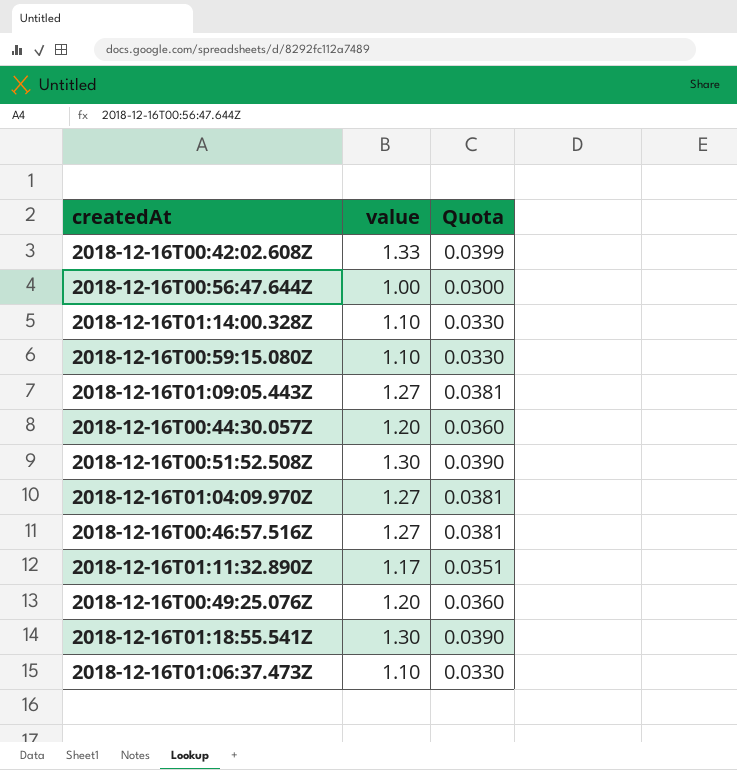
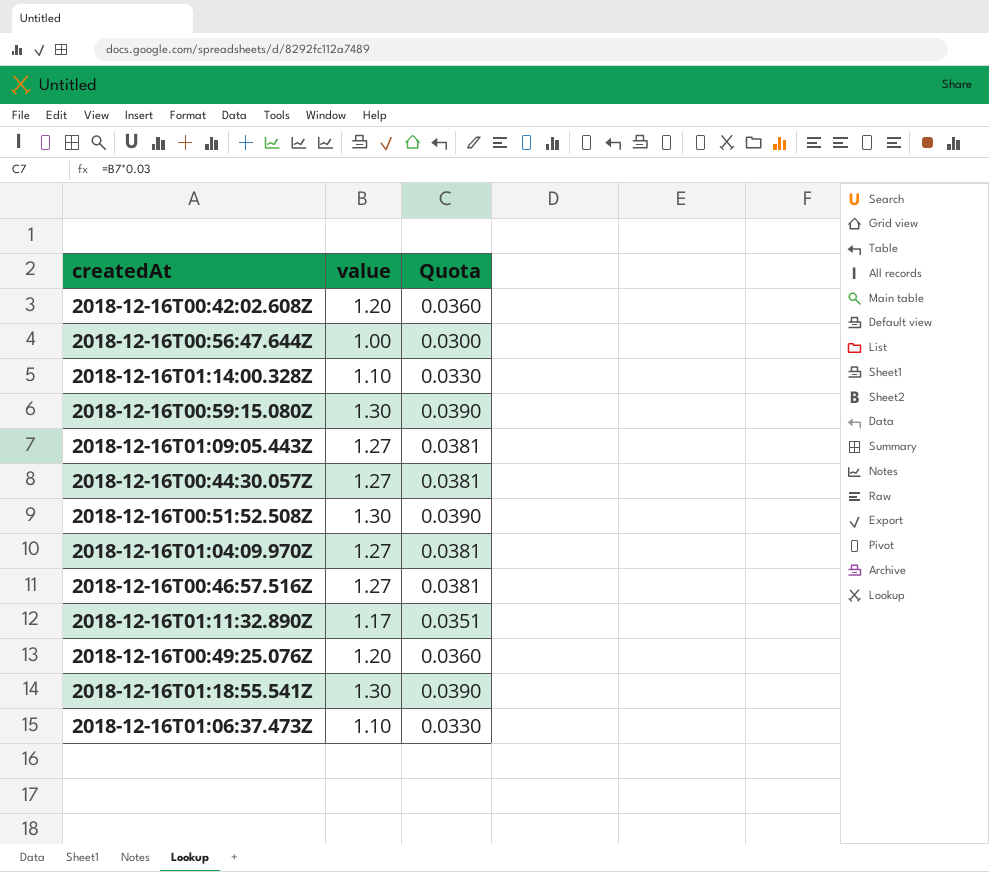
2018-12-16T00:42:02.608Z | value: 1.33 -> 1.20
2018-12-16T00:42:02.608Z | Quota: 0.0399 -> 0.0360
2018-12-16T00:59:15.080Z | value: 1.10 -> 1.30
2018-12-16T00:59:15.080Z | Quota: 0.0330 -> 0.0390
2018-12-16T00:44:30.057Z | value: 1.20 -> 1.27
2018-12-16T00:44:30.057Z | Quota: 0.0360 -> 0.0381

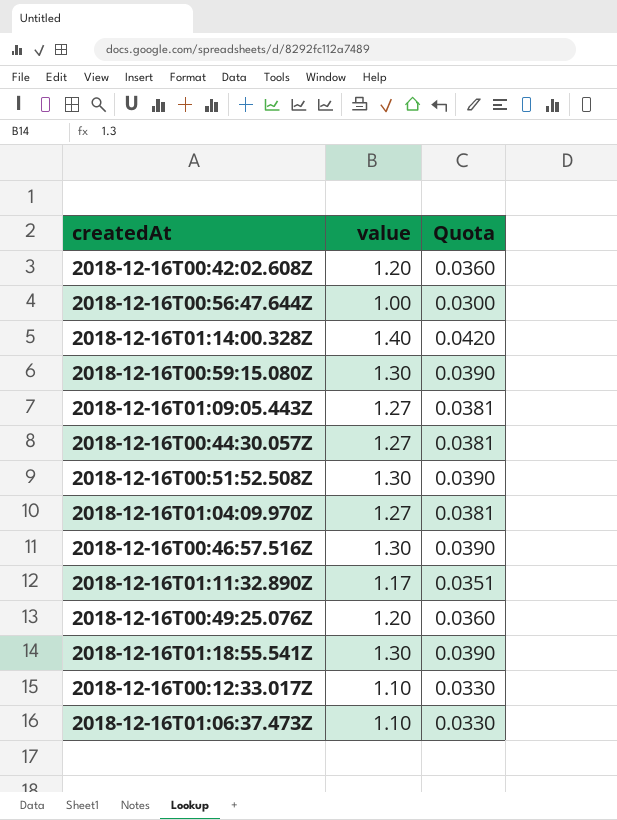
2018-12-16T01:14:00.328Z | value: 1.10 -> 1.40
2018-12-16T01:14:00.328Z | Quota: 0.0330 -> 0.0420
2018-12-16T00:46:57.516Z | value: 1.27 -> 1.30
2018-12-16T00:46:57.516Z | Quota: 0.0381 -> 0.0390
row 2018-12-16T00:12:33.017Z: none -> 1.10 | 0.0330

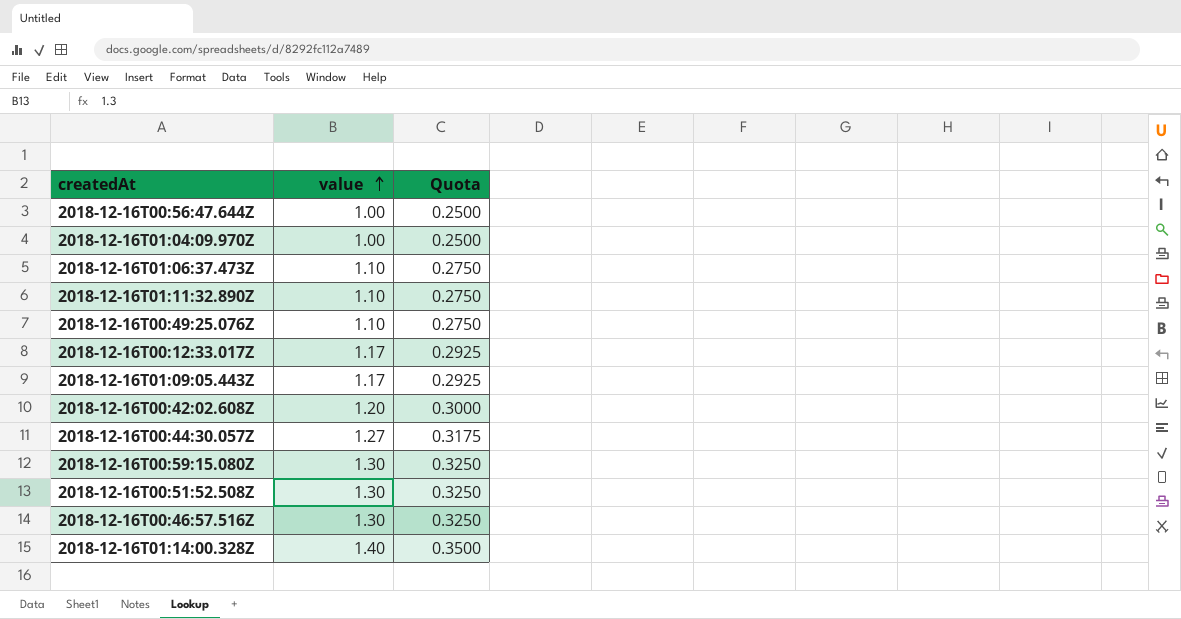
row order: none -> value ascending
column Quota | formula: [value] * 0.03 -> [value] * 0.25
row 2018-12-16T01:18:55.541Z: 1.30 | 0.0390 -> none
2018-12-16T01:04:09.970Z | value: 1.27 -> 1.00
2018-12-16T01:11:32.890Z | value: 1.17 -> 1.10
2018-12-16T00:49:25.076Z | value: 1.20 -> 1.10
2018-12-16T00:12:33.017Z | value: 1.10 -> 1.17
2018-12-16T01:09:05.443Z | value: 1.27 -> 1.17

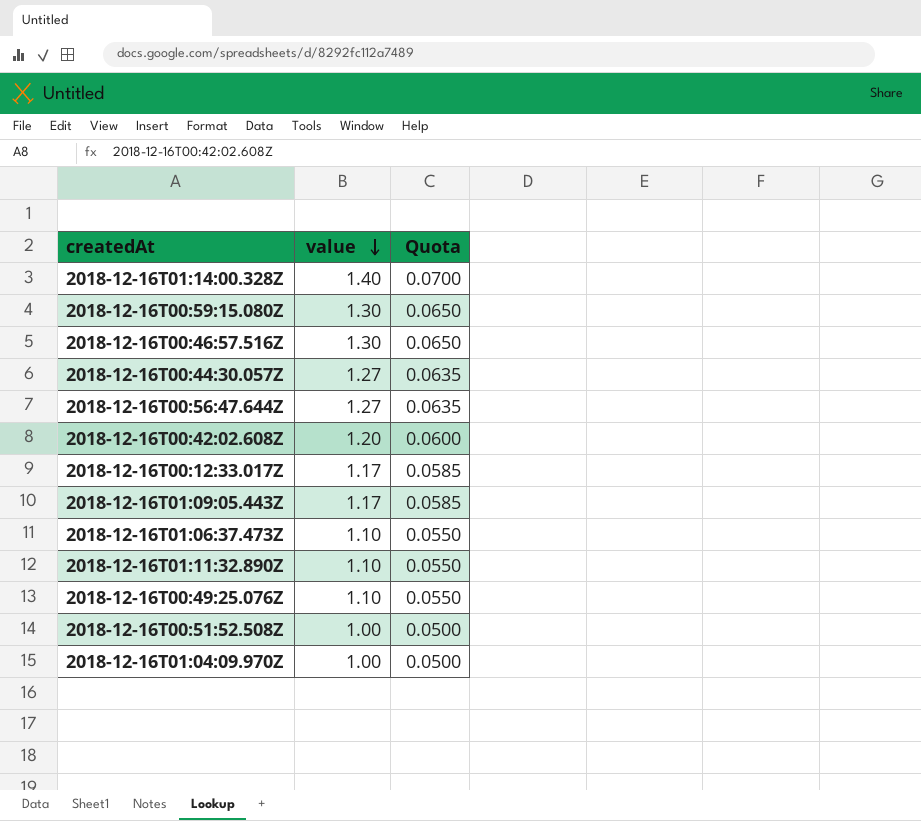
row order: value ascending -> value descending
column Quota | formula: [value] * 0.25 -> [value] * 0.05
2018-12-16T00:56:47.644Z | value: 1.00 -> 1.27
2018-12-16T00:51:52.508Z | value: 1.30 -> 1.00

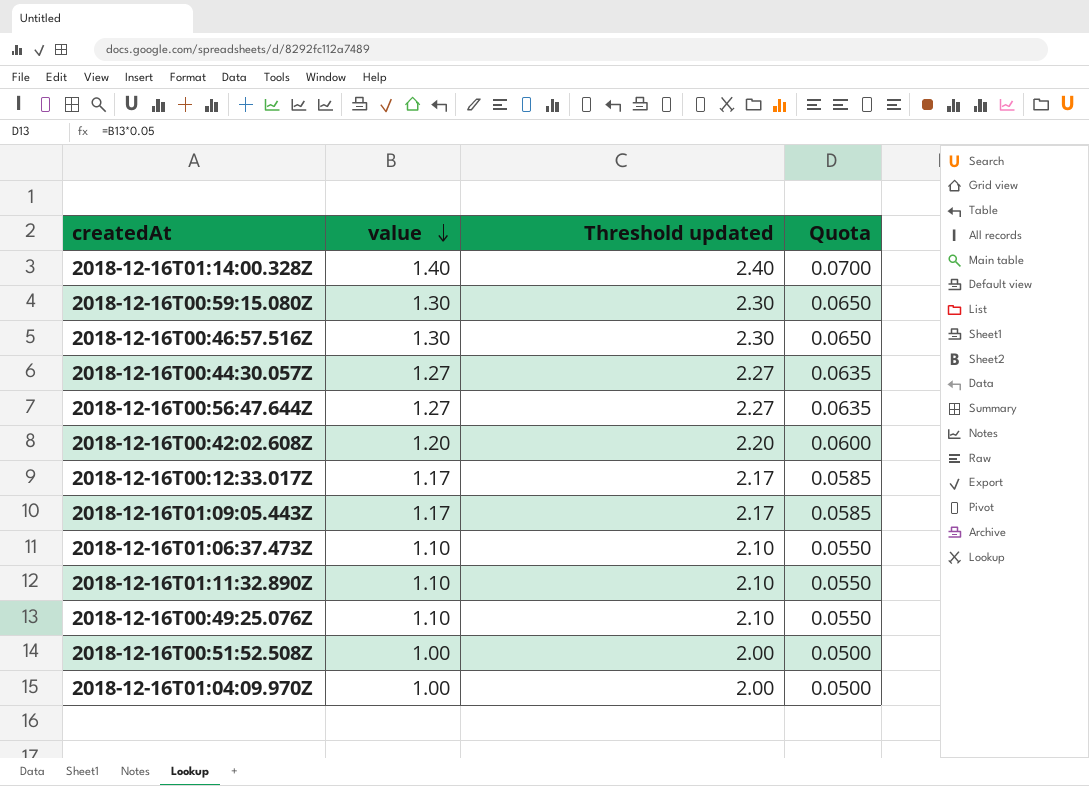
column Threshold updated | formula: none -> [value] + 1

